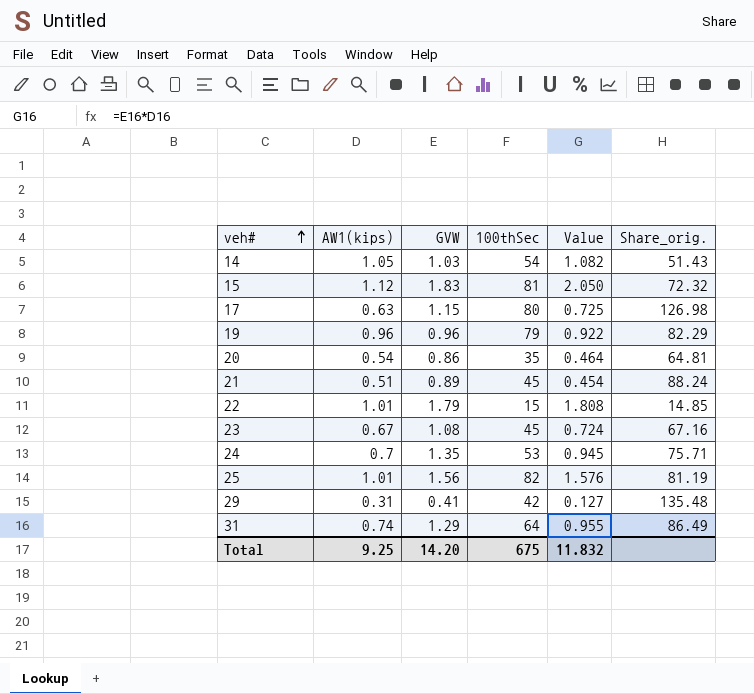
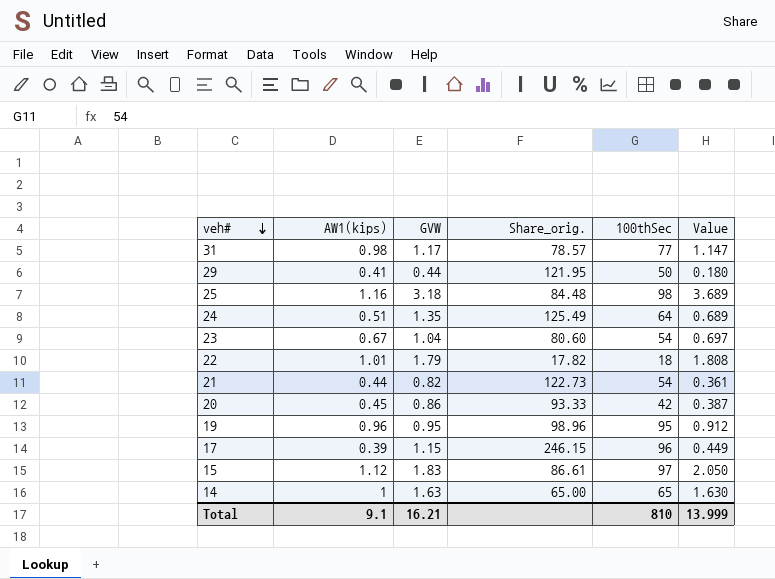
row order: veh# ascending -> veh# descending
column Share_orig. | position: 6 -> 4
31 | AW1(kips): 0.74 -> 0.98
31 | GVW: 1.29 -> 1.17
31 | Share_orig.: 86.49 -> 78.57
31 | 100thSec: 64 -> 77
31 | Value: 0.955 -> 1.147
29 | AW1(kips): 0.31 -> 0.41
29 | GVW: 0.41 -> 0.44
29 | Share_orig.: 135.48 -> 121.95
29 | 100thSec: 42 -> 50
29 | Value: 0.127 -> 0.180
25 | AW1(kips): 1.01 -> 1.16
25 | GVW: 1.56 -> 3.18
25 | Share_orig.: 81.19 -> 84.48
25 | 100thSec: 82 -> 98
25 | Value: 1.576 -> 3.689
24 | AW1(kips): 0.7 -> 0.51
24 | Share_orig.: 75.71 -> 125.49
24 | 100thSec: 53 -> 64
24 | Value: 0.945 -> 0.689
23 | GVW: 1.08 -> 1.04
23 | Share_orig.: 67.16 -> 80.60
23 | 100thSec: 45 -> 54
23 | Value: 0.724 -> 0.697
22 | Share_orig.: 14.85 -> 17.82
22 | 100thSec: 15 -> 18
21 | AW1(kips): 0.51 -> 0.44
21 | GVW: 0.89 -> 0.82
21 | Share_orig.: 88.24 -> 122.73
21 | 100thSec: 45 -> 54
21 | Value: 0.454 -> 0.361
20 | AW1(kips): 0.54 -> 0.45
20 | Share_orig.: 64.81 -> 93.33
20 | 100thSec: 35 -> 42
20 | Value: 0.464 -> 0.387
19 | GVW: 0.96 -> 0.95
19 | Share_orig.: 82.29 -> 98.96
19 | 100thSec: 79 -> 95
19 | Value: 0.922 -> 0.912
17 | AW1(kips): 0.63 -> 0.39
17 | Share_orig.: 126.98 -> 246.15
17 | 100thSec: 80 -> 96
17 | Value: 0.725 -> 0.449
15 | Share_orig.: 72.32 -> 86.61
15 | 100thSec: 81 -> 97
14 | AW1(kips): 1.05 -> 1
14 | GVW: 1.03 -> 1.63
14 | Share_orig.: 51.43 -> 65.00
14 | 100thSec: 54 -> 65
14 | Value: 1.082 -> 1.630
Total | AW1(kips): 9.25 -> 9.1
Total | GVW: 14.20 -> 16.21
Total | 100thSec: 675 -> 810
Total | Value: 11.832 -> 13.999

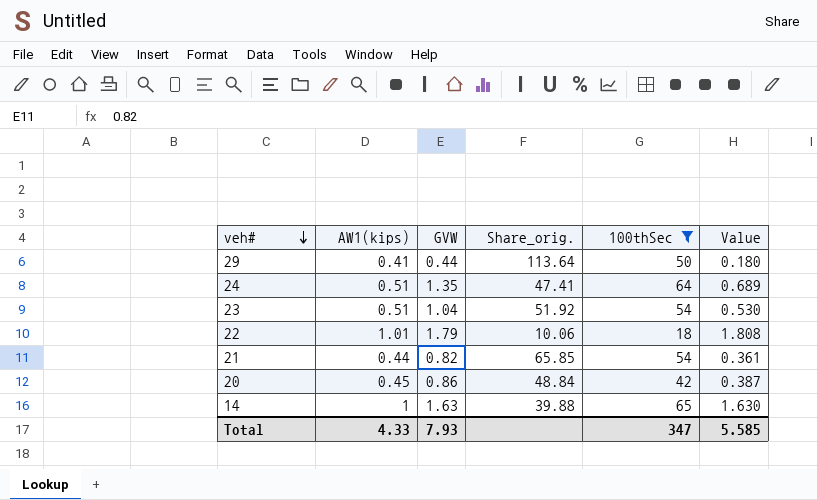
filter: none -> 100thSec <= 65
column Share_orig. | formula: [100thSec] / [AW1(kips)] -> [100thSec] / [GVW]
23 | AW1(kips): 0.67 -> 0.51
23 | Value: 0.697 -> 0.530
Total | AW1(kips): 9.1 -> 4.33
Total | GVW: 16.21 -> 7.93
Total | 100thSec: 810 -> 347
Total | Value: 13.999 -> 5.585

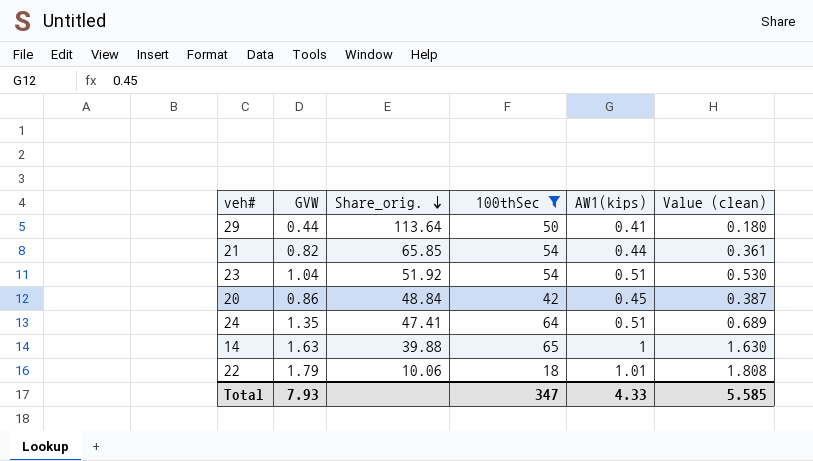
row order: veh# descending -> Share_orig. descending
column AW1(kips) | position: 2 -> 5
column name: Value -> Value (clean)

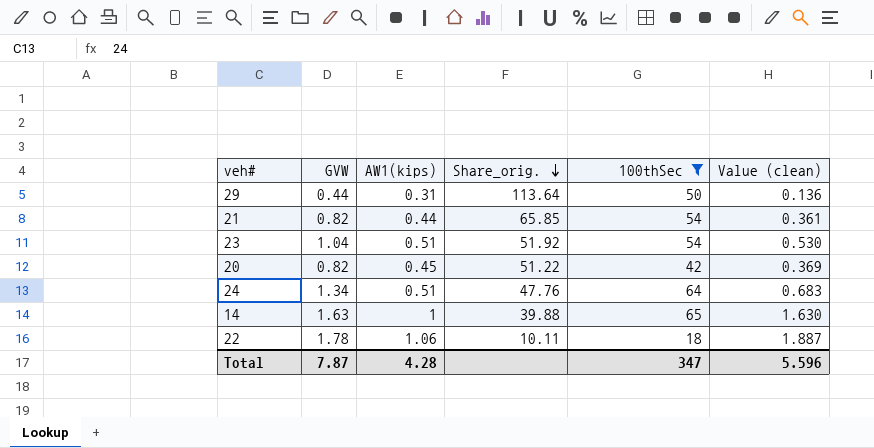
column AW1(kips) | position: 5 -> 3
29 | AW1(kips): 0.41 -> 0.31
29 | Value (clean): 0.180 -> 0.136
20 | GVW: 0.86 -> 0.82
20 | Share_orig.: 48.84 -> 51.22
20 | Value (clean): 0.387 -> 0.369
24 | GVW: 1.35 -> 1.34
24 | Share_orig.: 47.41 -> 47.76
24 | Value (clean): 0.689 -> 0.683
22 | GVW: 1.79 -> 1.78
22 | AW1(kips): 1.01 -> 1.06
22 | Share_orig.: 10.06 -> 10.11
22 | Value (clean): 1.808 -> 1.887
Total | GVW: 7.93 -> 7.87
Total | AW1(kips): 4.33 -> 4.28
Total | Value (clean): 5.585 -> 5.596

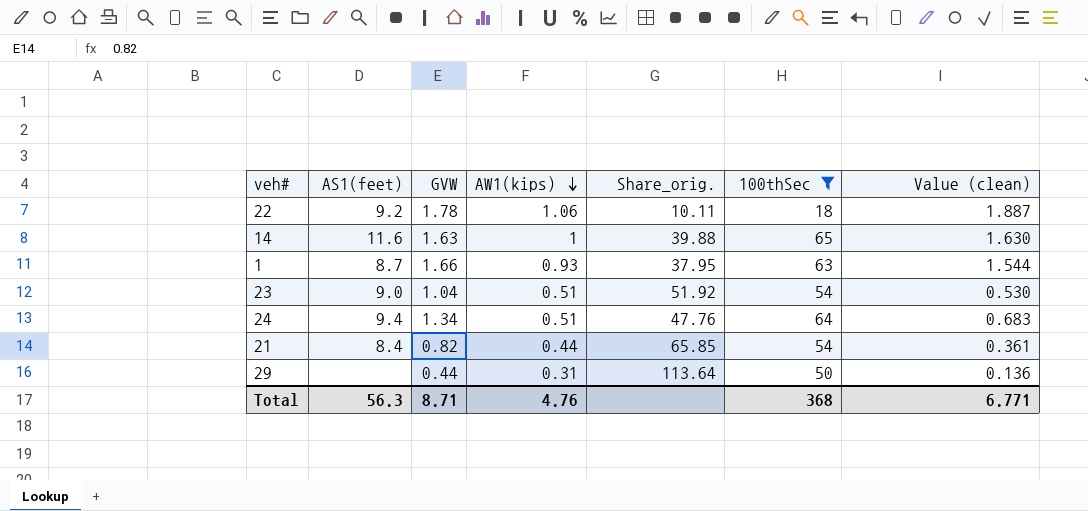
row order: Share_orig. descending -> AW1(kips) descending
column AS1(feet) | position: none -> 2
row 20: 0.82 | 0.45 | 51.22 | 42 | 0.369 -> none
row 1: none -> 8.7 | 1.66 | 0.93 | 37.95 | 63 | 1.544
Total | GVW: 7.87 -> 8.71
Total | AW1(kips): 4.28 -> 4.76
Total | 100thSec: 347 -> 368
Total | Value (clean): 5.596 -> 6.771

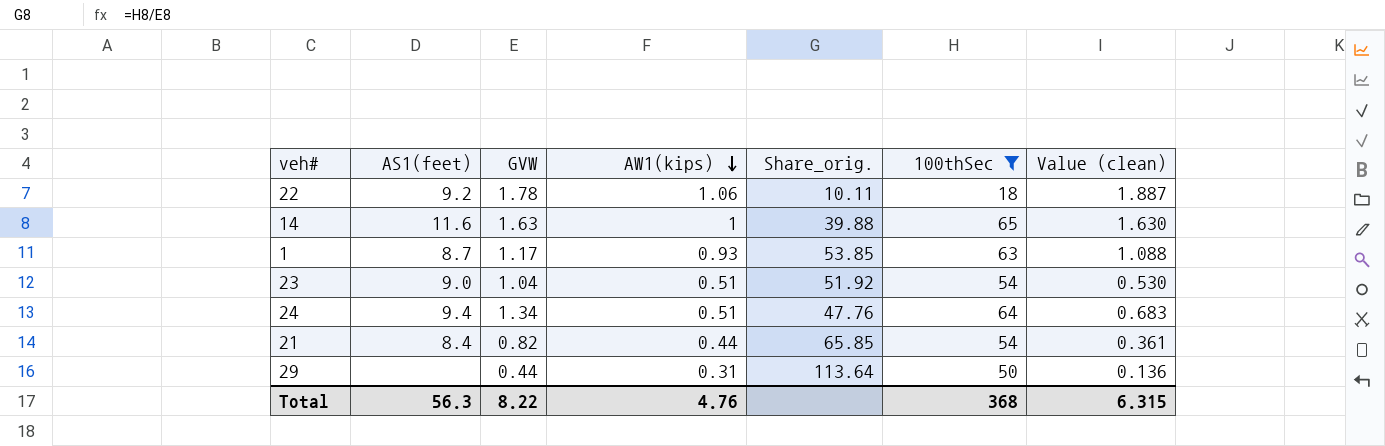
1 | GVW: 1.66 -> 1.17
1 | Share_orig.: 37.95 -> 53.85
1 | Value (clean): 1.544 -> 1.088
Total | GVW: 8.71 -> 8.22
Total | Value (clean): 6.771 -> 6.315

